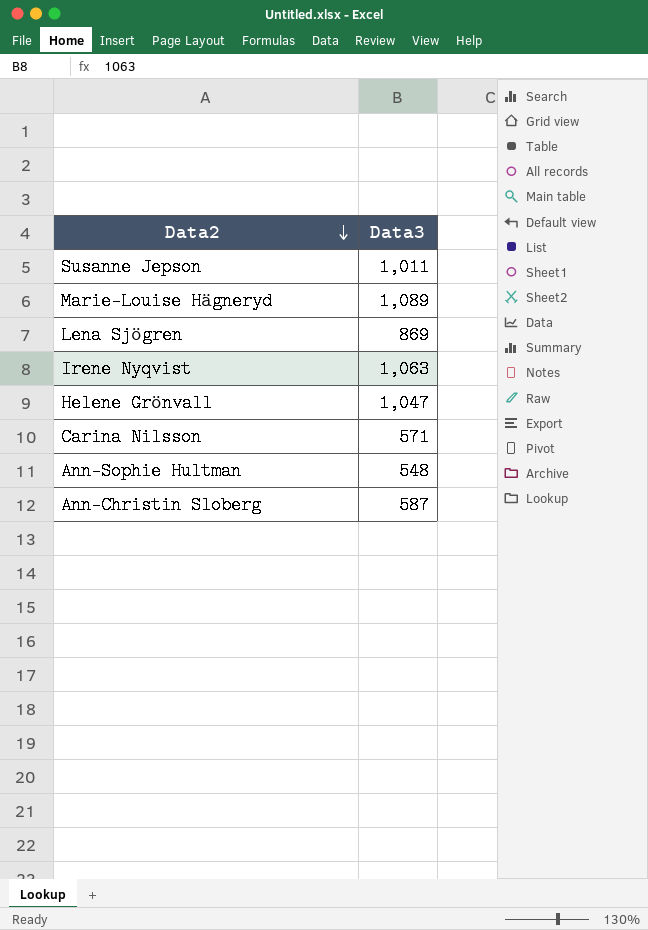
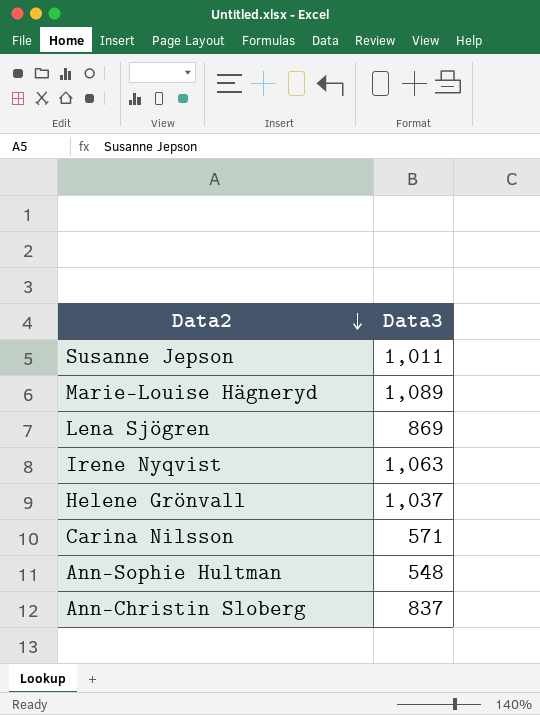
Helene Grönvall | Data3: 1,047 -> 1,037
Ann-Christin Sloberg | Data3: 587 -> 837

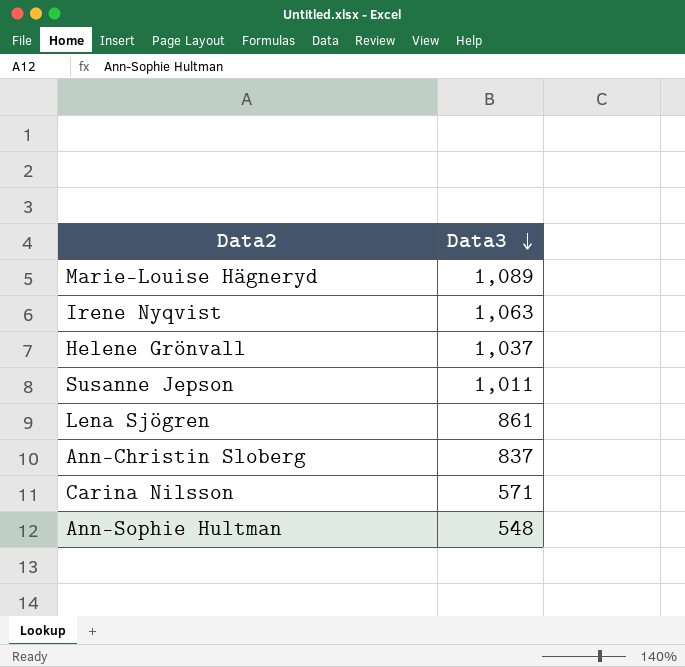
row order: Data2 descending -> Data3 descending
Lena Sjögren | Data3: 869 -> 861

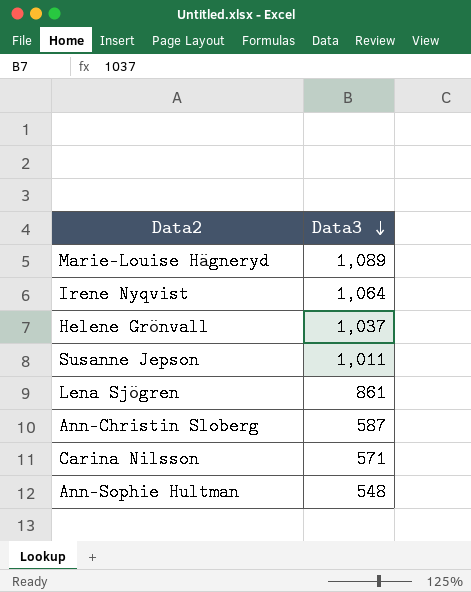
Irene Nyqvist | Data3: 1,063 -> 1,064
Ann-Christin Sloberg | Data3: 837 -> 587

